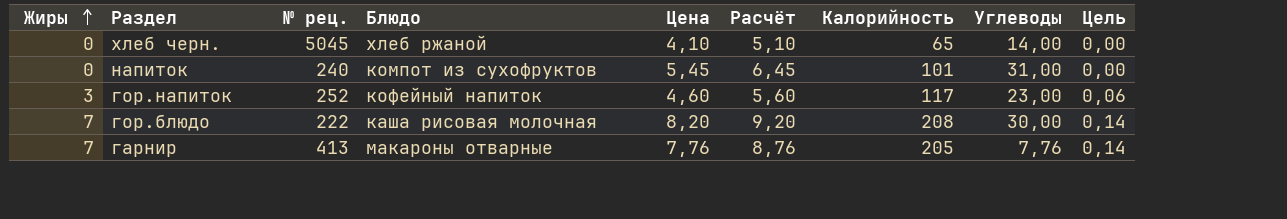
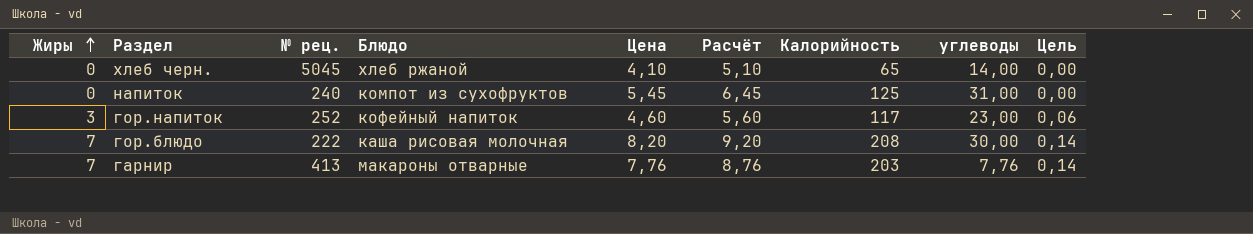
column name: Углеводы -> углеводы
напиток | Калорийность: 101 -> 125
гарнир | Калорийность: 205 -> 203

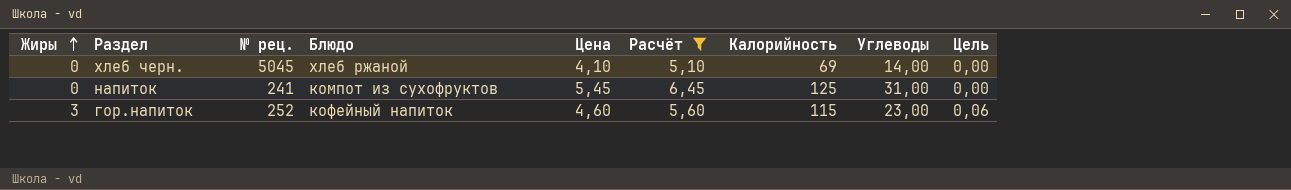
filter: none -> Расчёт <= 6,45
column name: углеводы -> Углеводы
хлеб черн. | Калорийность: 65 -> 69
напиток | № рец.: 240 -> 241
гор.напиток | Калорийность: 117 -> 115

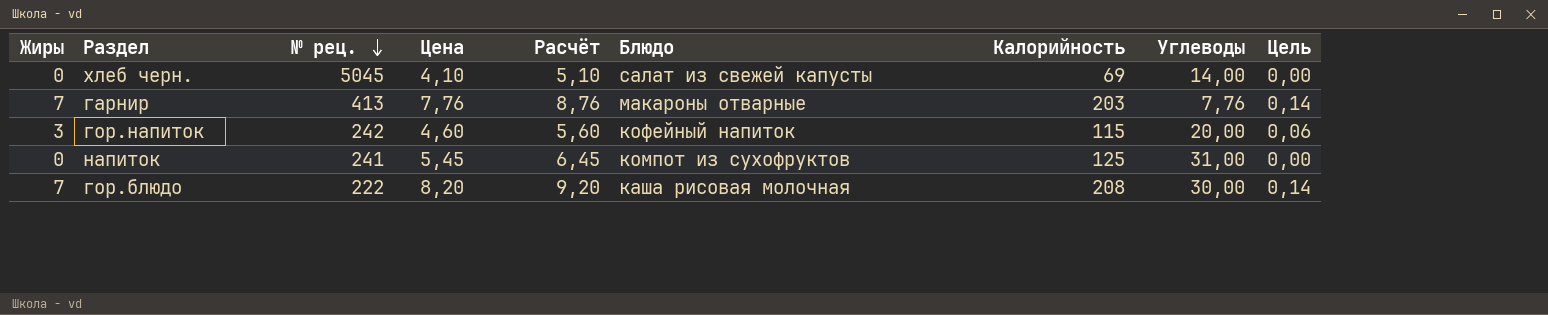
filter: Расчёт <= 6,45 -> none
row order: Жиры ascending -> № рец. descending
column Блюдо | position: 4 -> 6
хлеб черн. | Блюдо: хлеб ржаной -> салат из свежей капусты
гор.напиток | № рец.: 252 -> 242
гор.напиток | Углеводы: 23,00 -> 20,00

